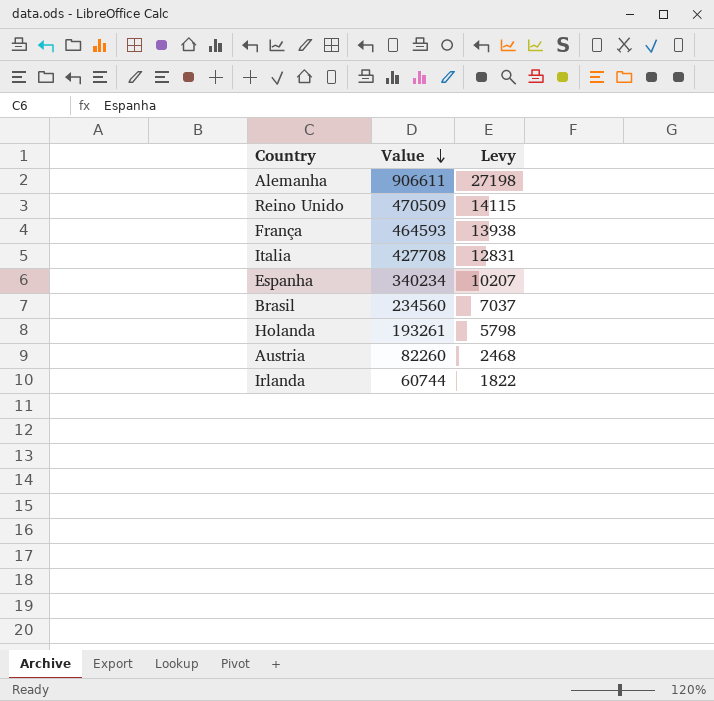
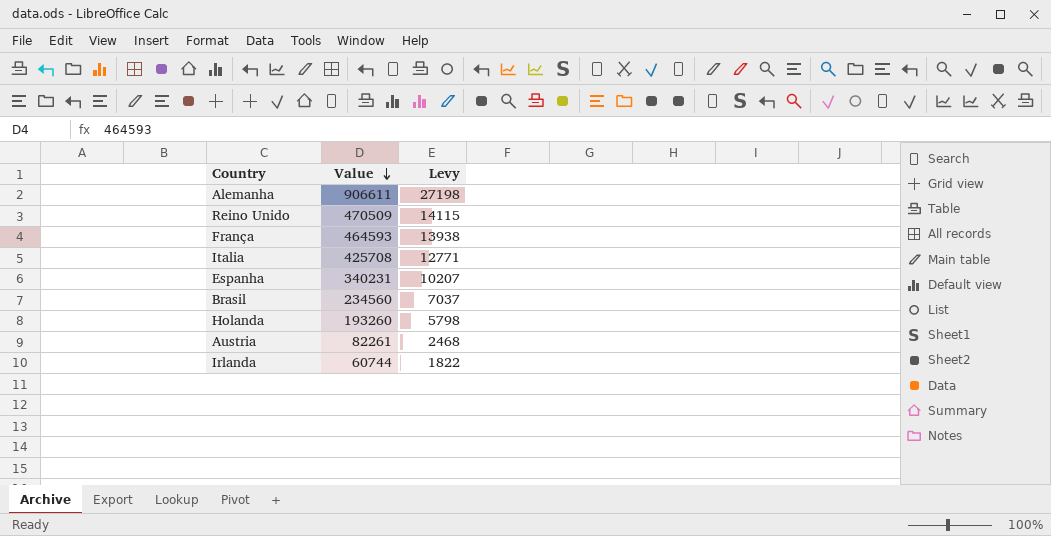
Italia | Value: 427708 -> 425708
Italia | Levy: 12831 -> 12771
Espanha | Value: 340234 -> 340231
Holanda | Value: 193261 -> 193260
Austria | Value: 82260 -> 82261

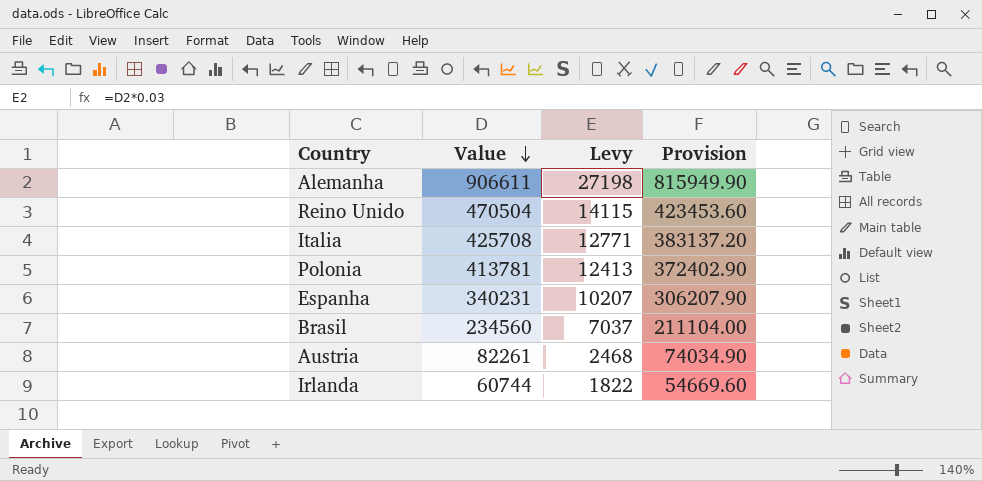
column Provision | formula: none -> [Value] * 0.9
row França: 464593 | 13938 -> none
row Holanda: 193260 | 5798 -> none
Reino Unido | Value: 470509 -> 470504
row Polonia: none -> 413781 | 12413 | 372402.90

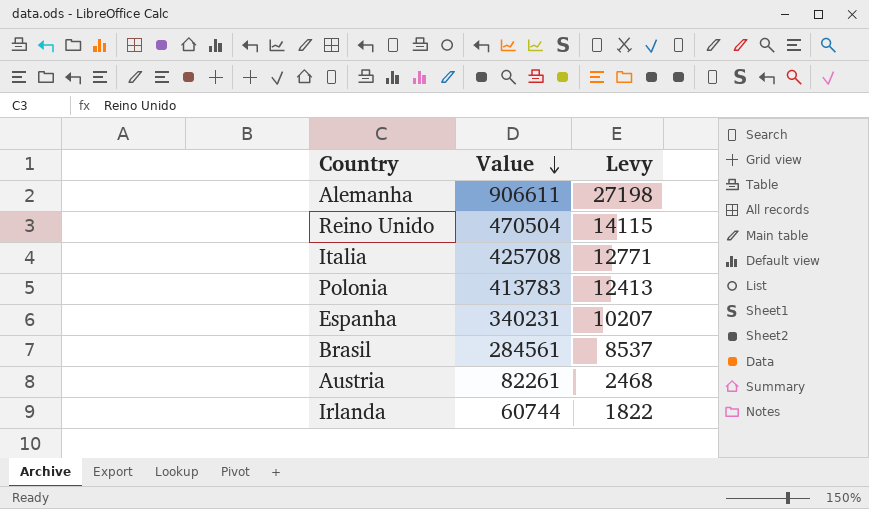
column Provision | formula: [Value] * 0.9 -> none
Polonia | Value: 413781 -> 413783
Brasil | Value: 234560 -> 284561
Brasil | Levy: 7037 -> 8537

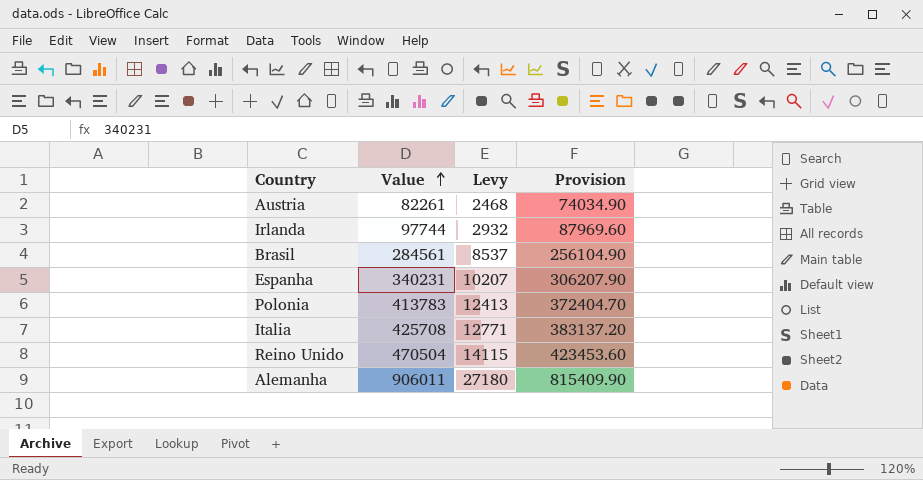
row order: Value descending -> Value ascending
column Provision | formula: none -> [Value] * 0.9
Irlanda | Value: 60744 -> 97744
Irlanda | Levy: 1822 -> 2932
Alemanha | Value: 906611 -> 906011
Alemanha | Levy: 27198 -> 27180

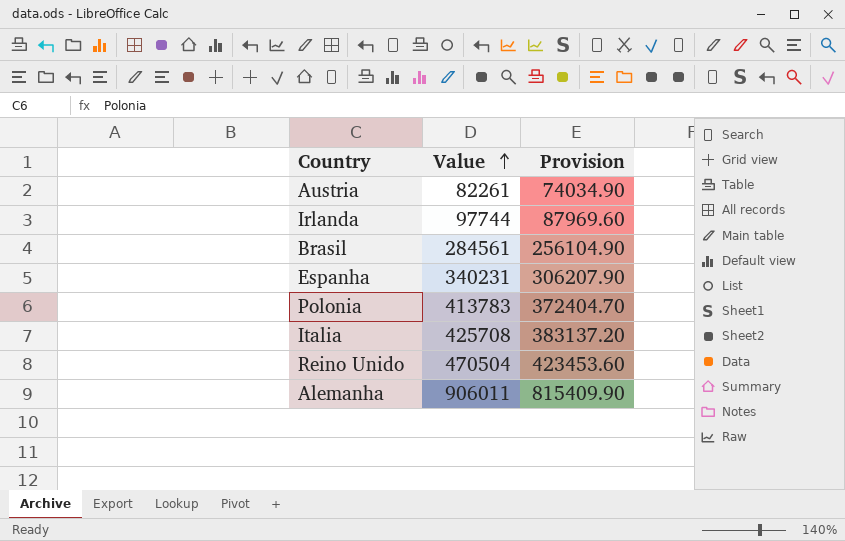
column Levy | formula: [Value] * 0.03 -> none

